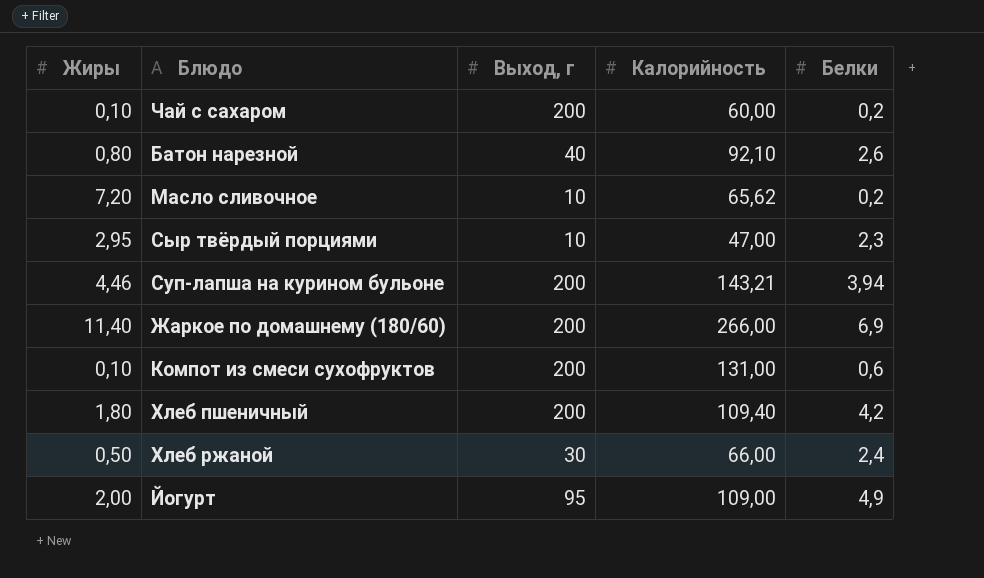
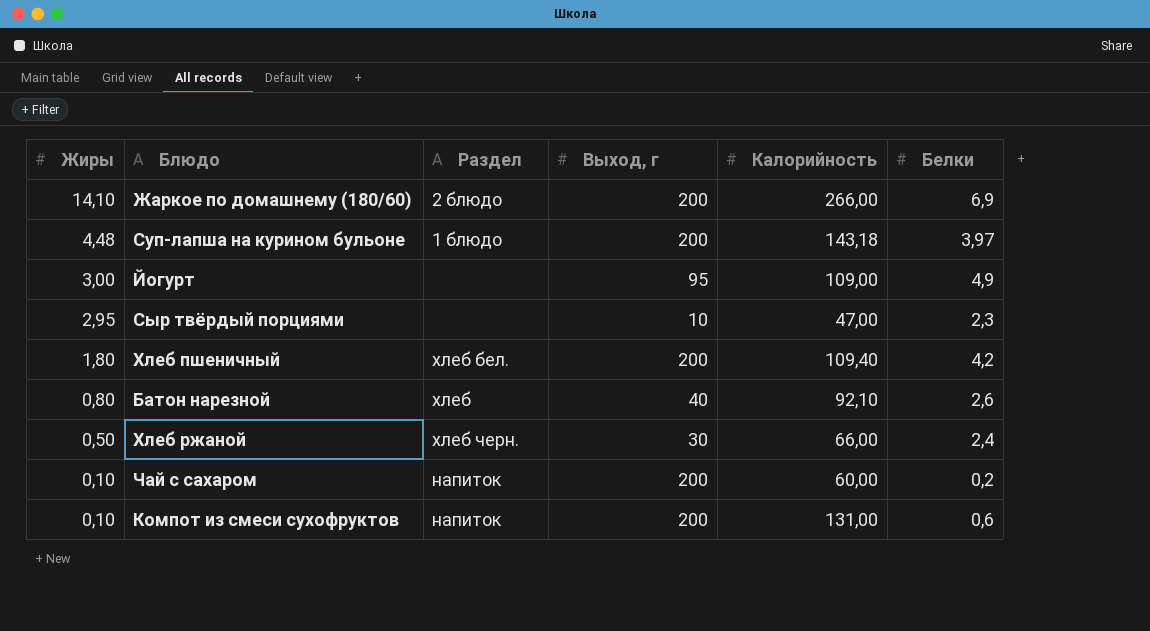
row order: none -> Жиры descending
column Раздел | position: none -> 3
row Масло сливочное: 7,20 | 10 | 65,62 | 0,2 -> none
Жаркое по домашнему (180/60) | Жиры: 11,40 -> 14,10
Суп-лапша на курином бульоне | Жиры: 4,46 -> 4,48
Суп-лапша на курином бульоне | Калорийность: 143,21 -> 143,18
Суп-лапша на курином бульоне | Белки: 3,94 -> 3,97
Йогурт | Жиры: 2,00 -> 3,00

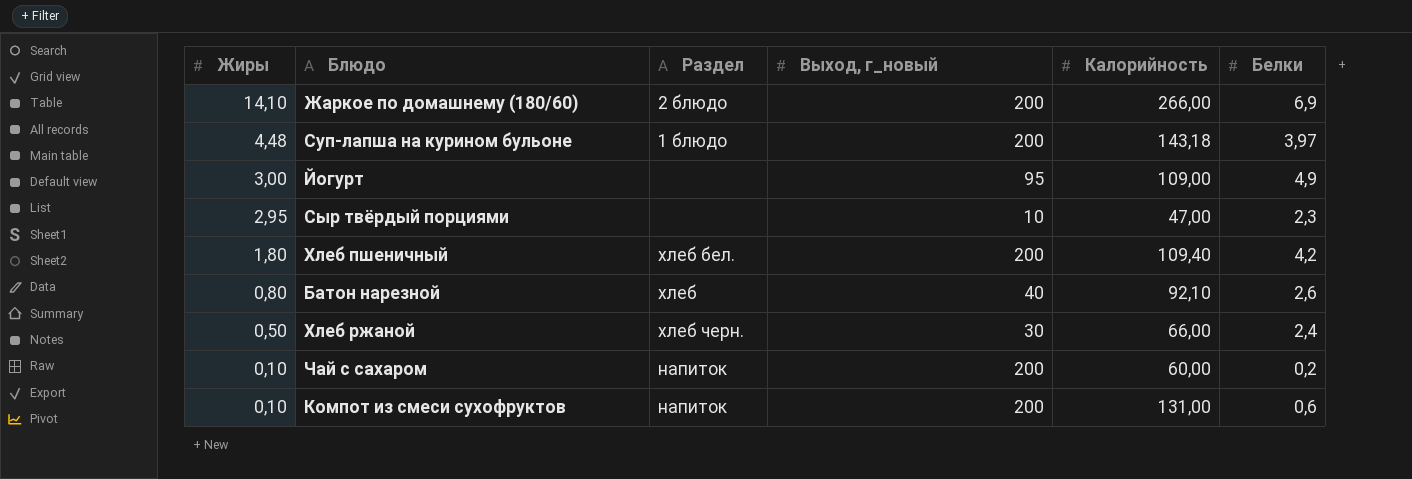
column name: Выход, г -> Выход, г_новый

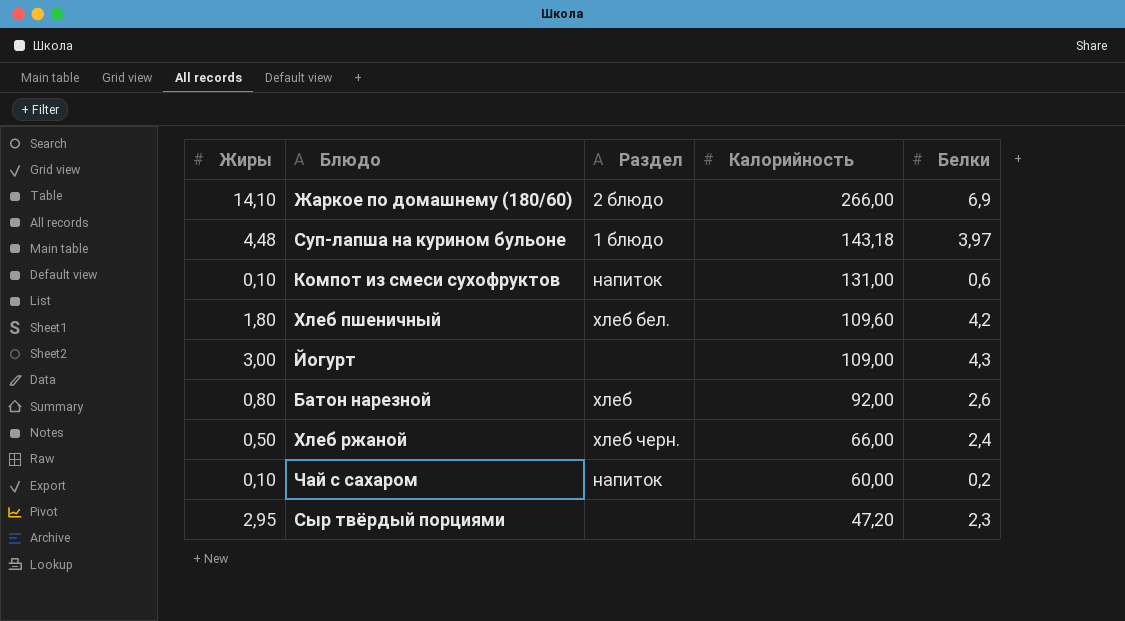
row order: Жиры descending -> Калорийность descending
column Выход, г_новый | position: 4 -> none
Хлеб пшеничный | Калорийность: 109,40 -> 109,60
Йогурт | Белки: 4,9 -> 4,3
Батон нарезной | Калорийность: 92,10 -> 92,00
Сыр твёрдый порциями | Калорийность: 47,00 -> 47,20

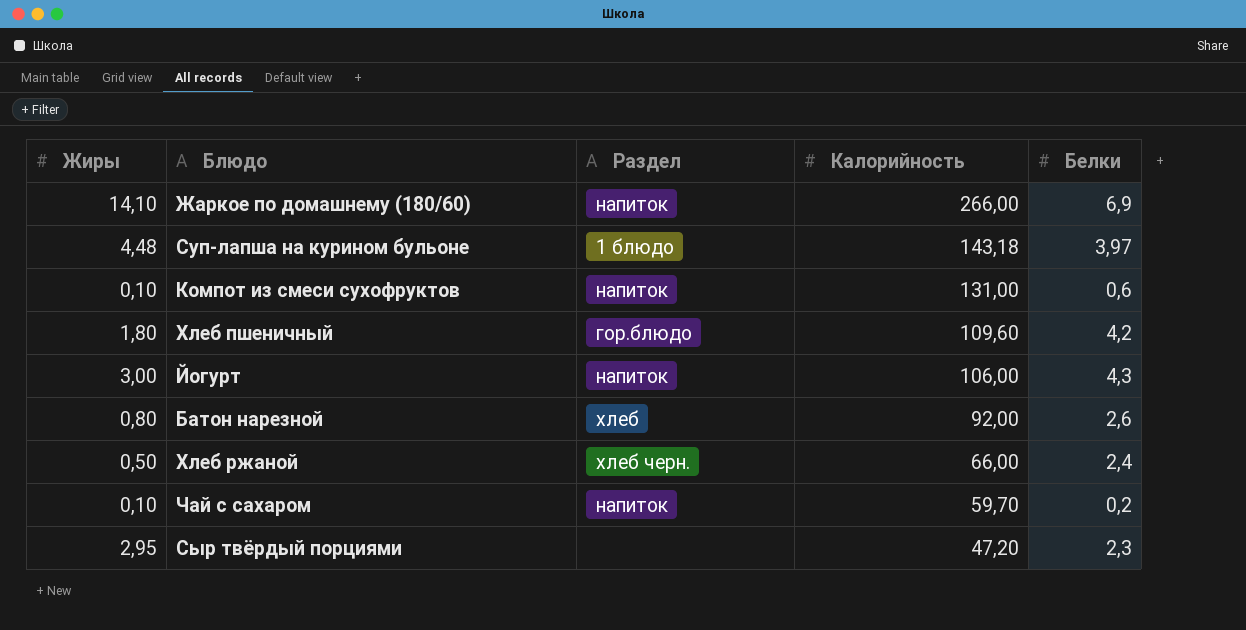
Жаркое по домашнему (180/60) | Раздел: 2 блюдо -> напиток
Хлеб пшеничный | Раздел: хлеб бел. -> гор.блюдо
Йогурт | Раздел: none -> напиток
Йогурт | Калорийность: 109,00 -> 106,00
Чай с сахаром | Калорийность: 60,00 -> 59,70

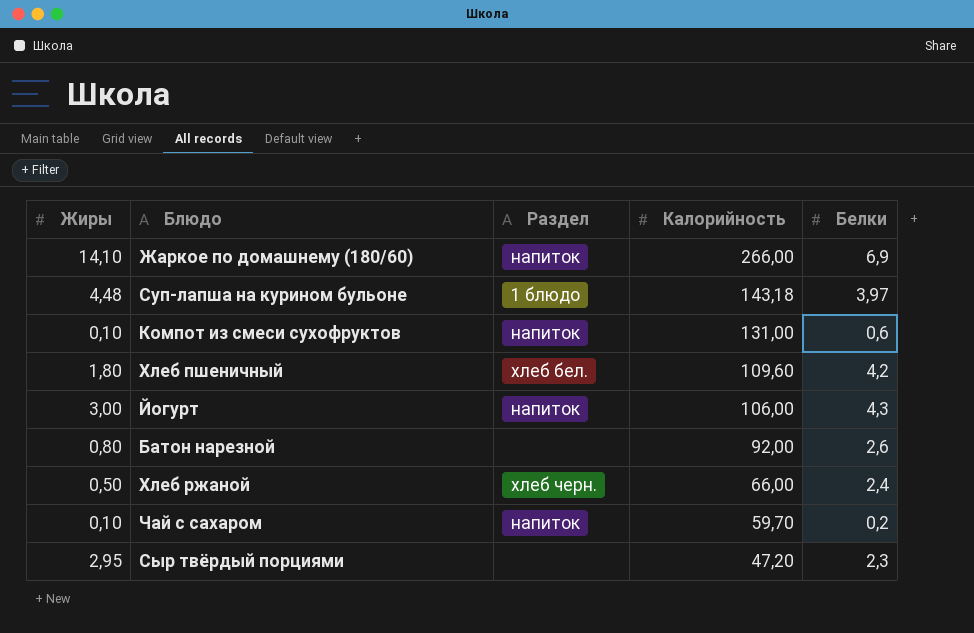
Хлеб пшеничный | Раздел: гор.блюдо -> хлеб бел.
Батон нарезной | Раздел: хлеб -> none

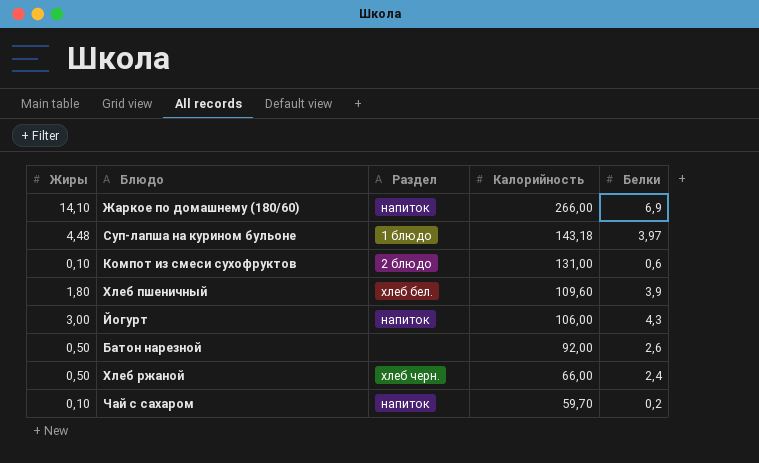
row Сыр твёрдый порциями: 2,95 | none | 47,20 | 2,3 -> none
Компот из смеси сухофруктов | Раздел: напиток -> 2 блюдо
Хлеб пшеничный | Белки: 4,2 -> 3,9
Батон нарезной | Жиры: 0,80 -> 0,50

